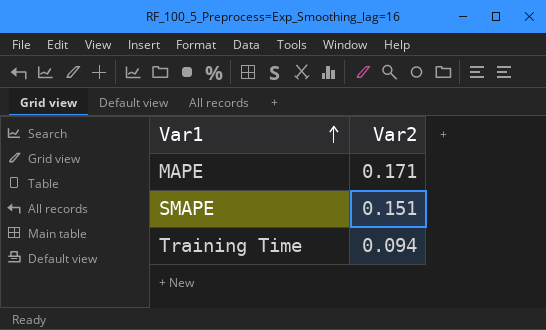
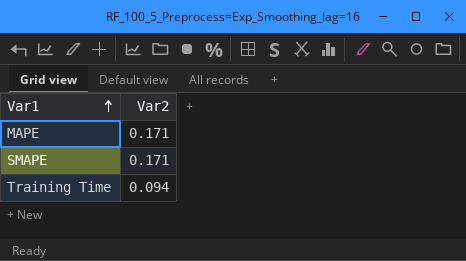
SMAPE | Var2: 0.151 -> 0.171

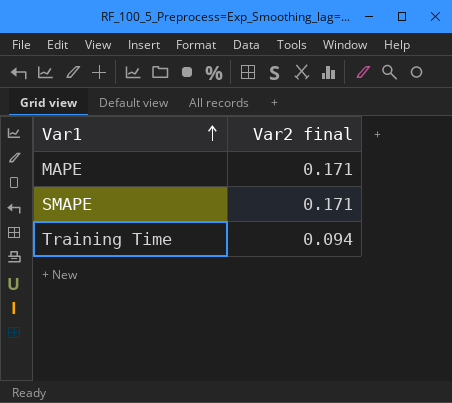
column name: Var2 -> Var2 final

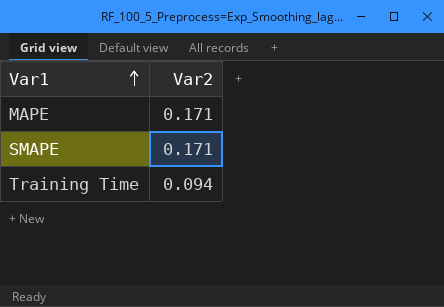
column name: Var2 final -> Var2

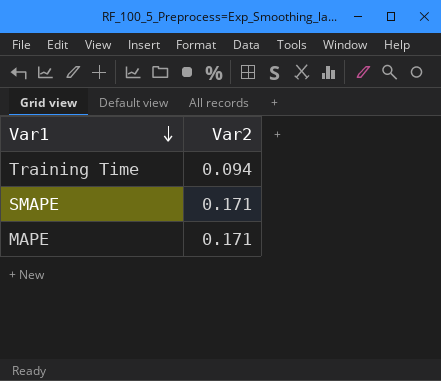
row order: Var1 ascending -> Var1 descending

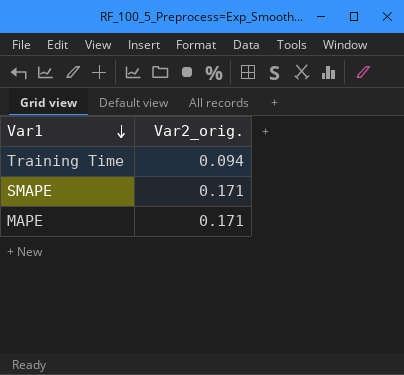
column name: Var2 -> Var2_orig.

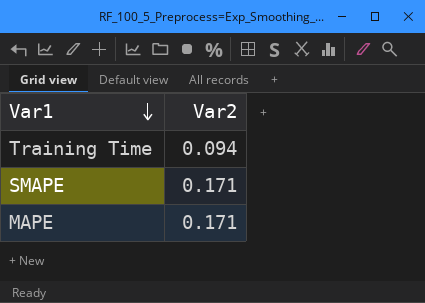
column name: Var2_orig. -> Var2

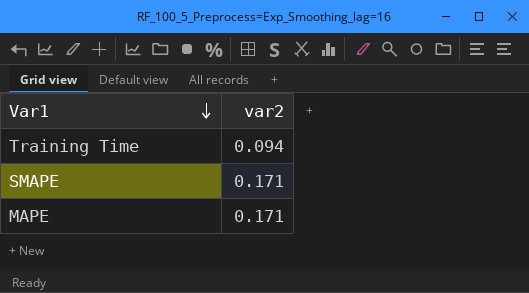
column name: Var2 -> var2

